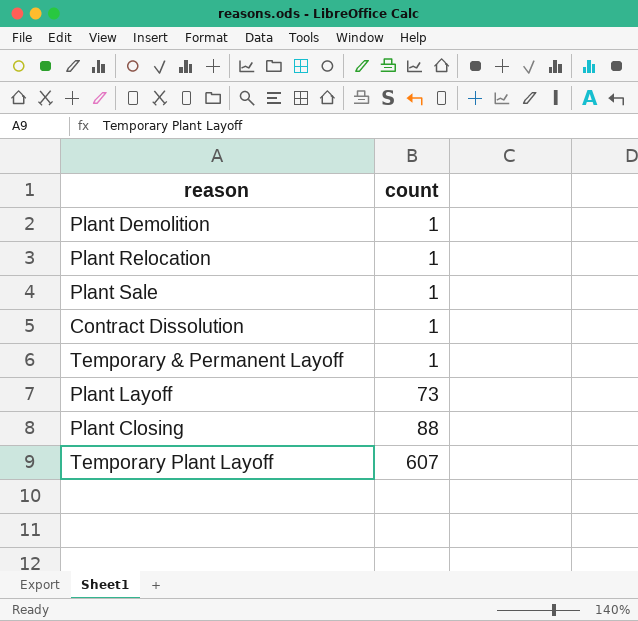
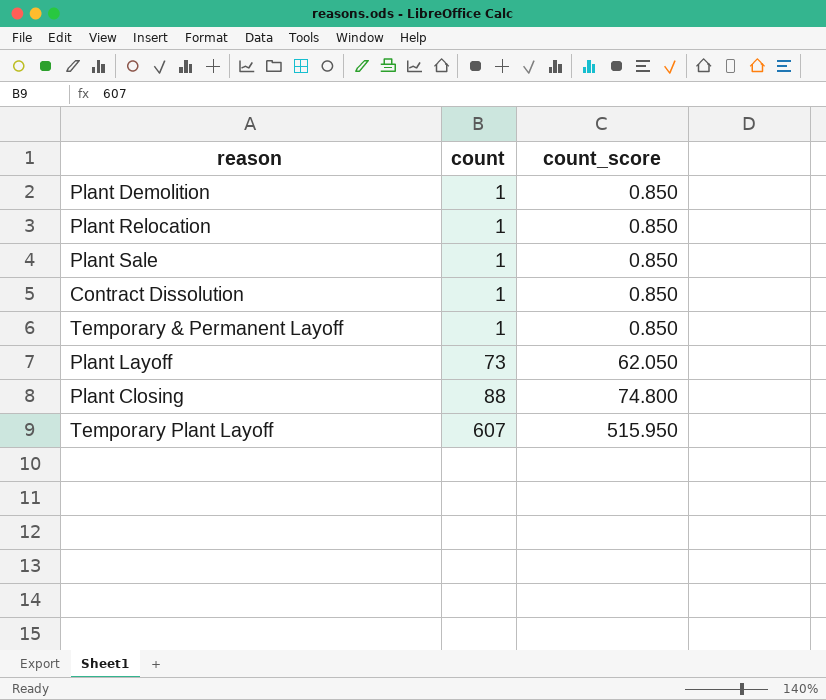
column count_score | formula: none -> [count] * 0.85

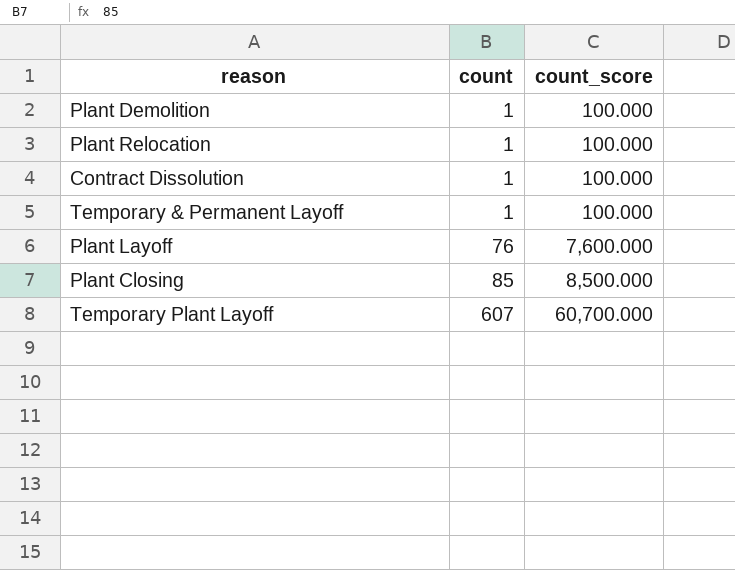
column count_score | formula: [count] * 0.85 -> [count] * 100
row Plant Sale: 1 | 0.850 -> none
Plant Layoff | count: 73 -> 76
Plant Closing | count: 88 -> 85

